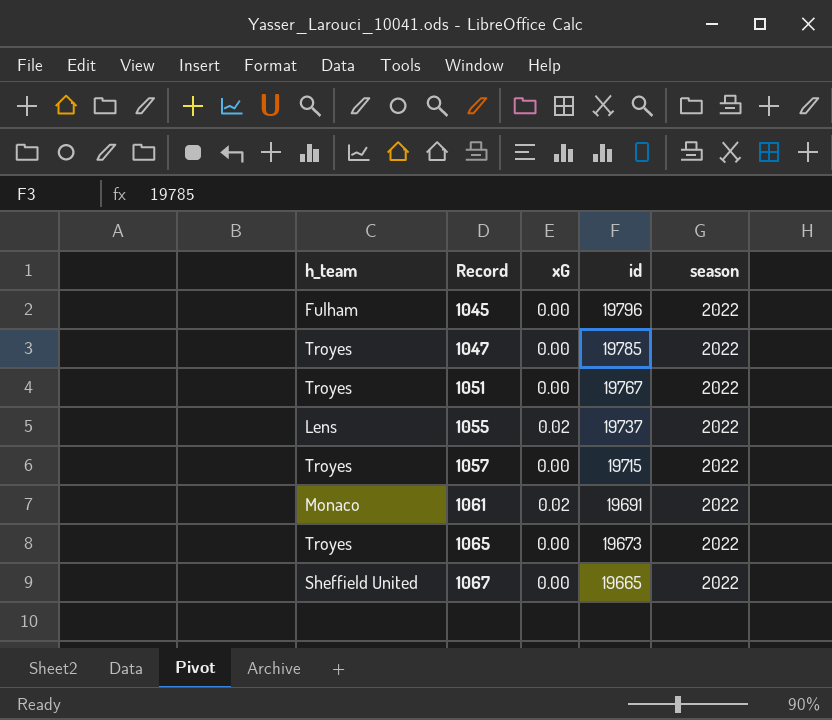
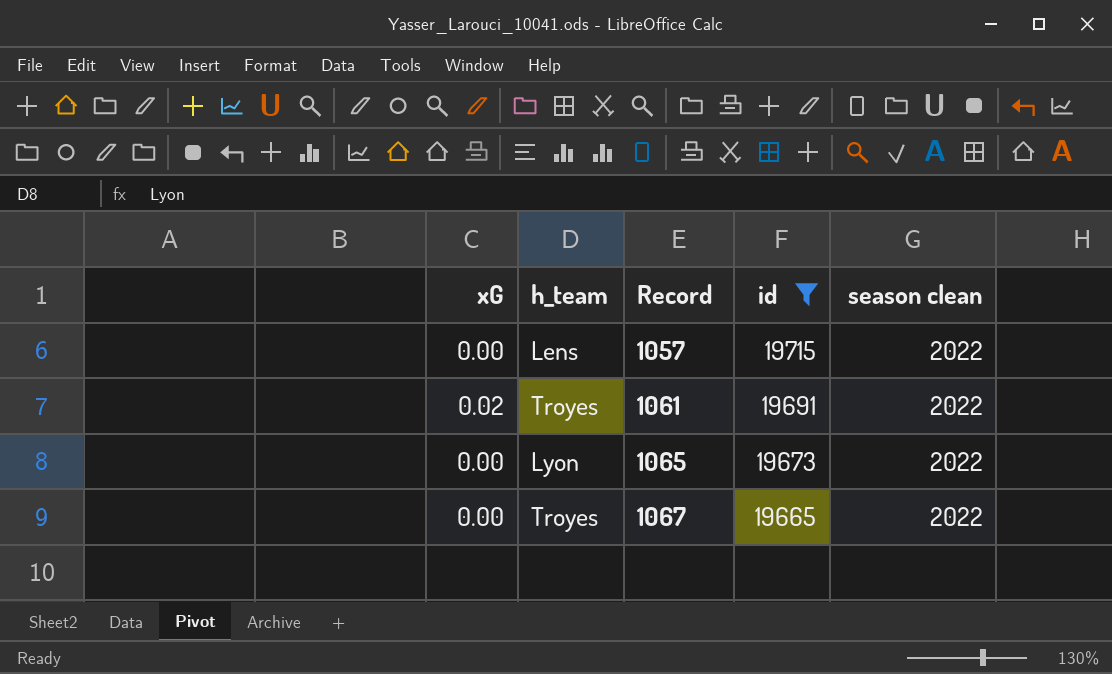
filter: none -> id <= 19715
column xG | position: 3 -> 1
column name: season -> season clean
1057 | h_team: Troyes -> Lens
1061 | h_team: Monaco -> Troyes
1065 | h_team: Troyes -> Lyon
1067 | h_team: Sheffield United -> Troyes

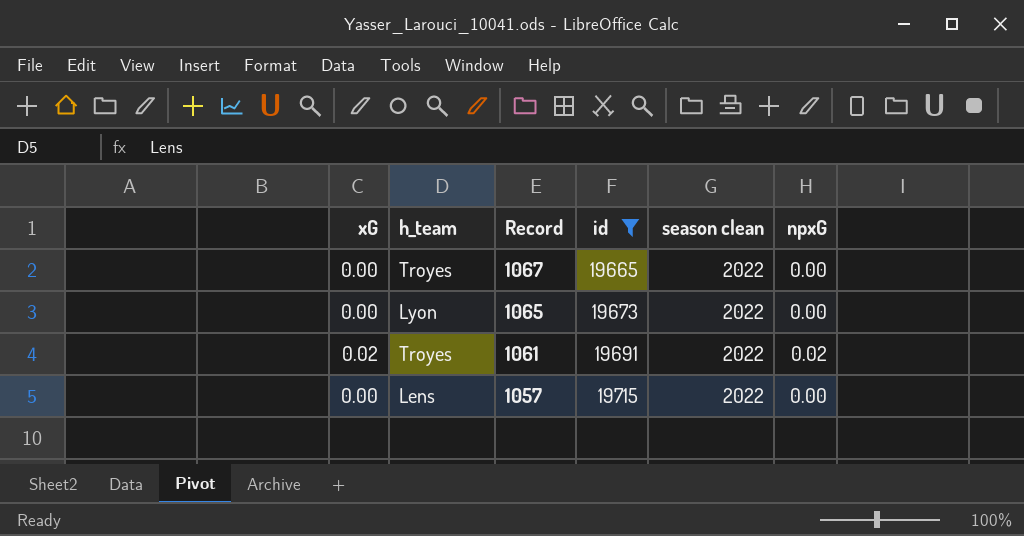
row order: Record ascending -> Record descending
column npxG | position: none -> 6

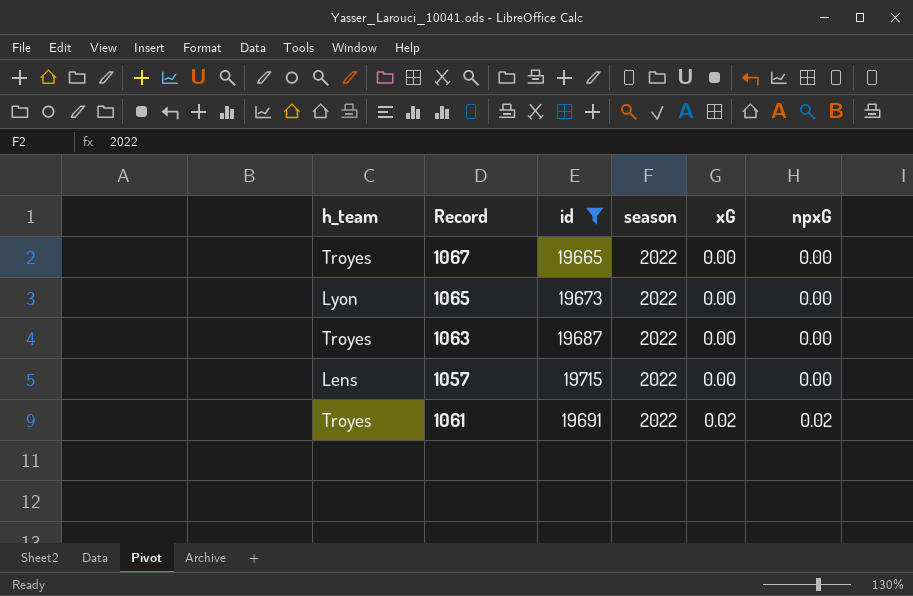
row order: Record descending -> xG ascending
column name: season clean -> season
column xG | position: 1 -> 5
row 1063: none -> Troyes | 19687 | 2022 | 0.00 | 0.00

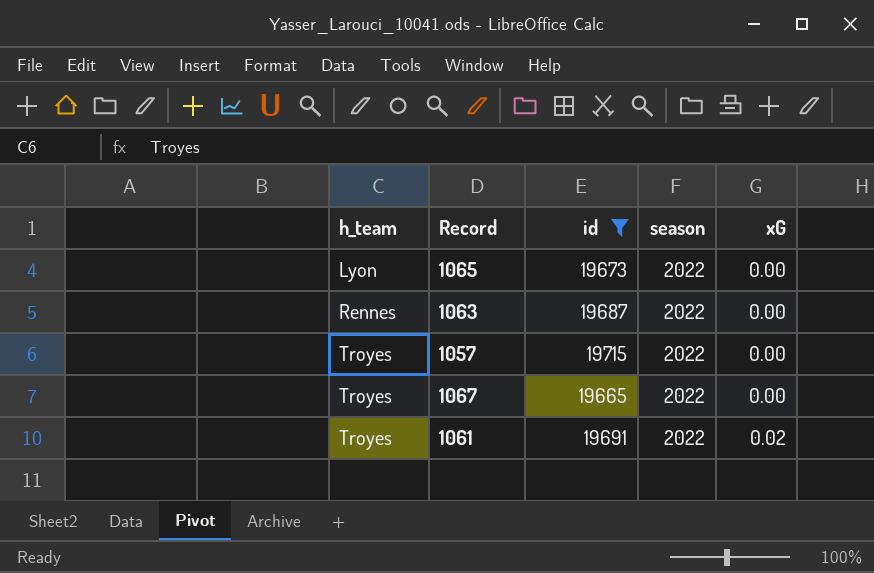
row order: xG ascending -> h_team ascending
column npxG | position: 6 -> none
1063 | h_team: Troyes -> Rennes
1057 | h_team: Lens -> Troyes

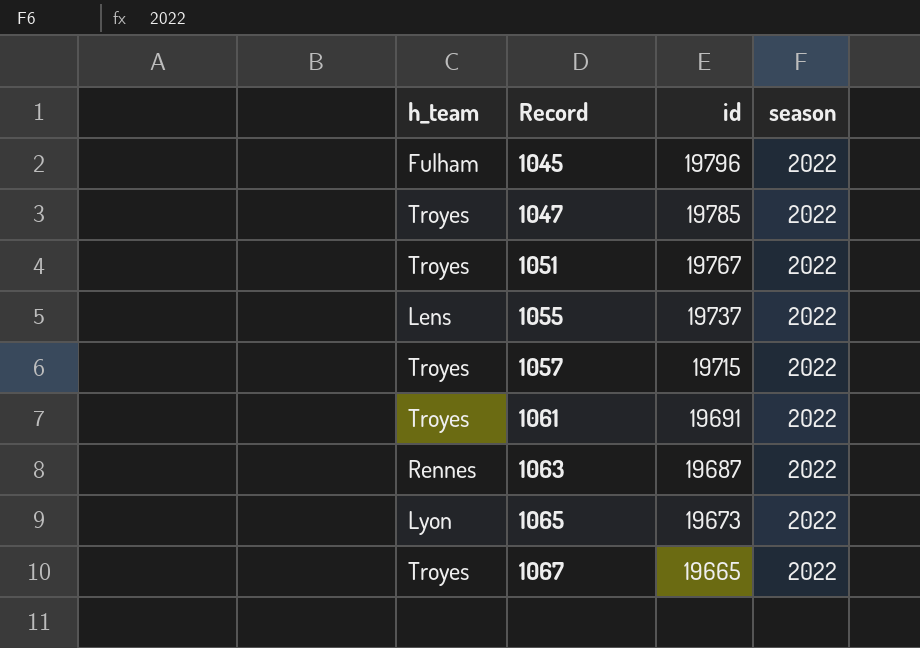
filter: id <= 19715 -> none
row order: h_team ascending -> Record ascending
column xG | position: 5 -> none

